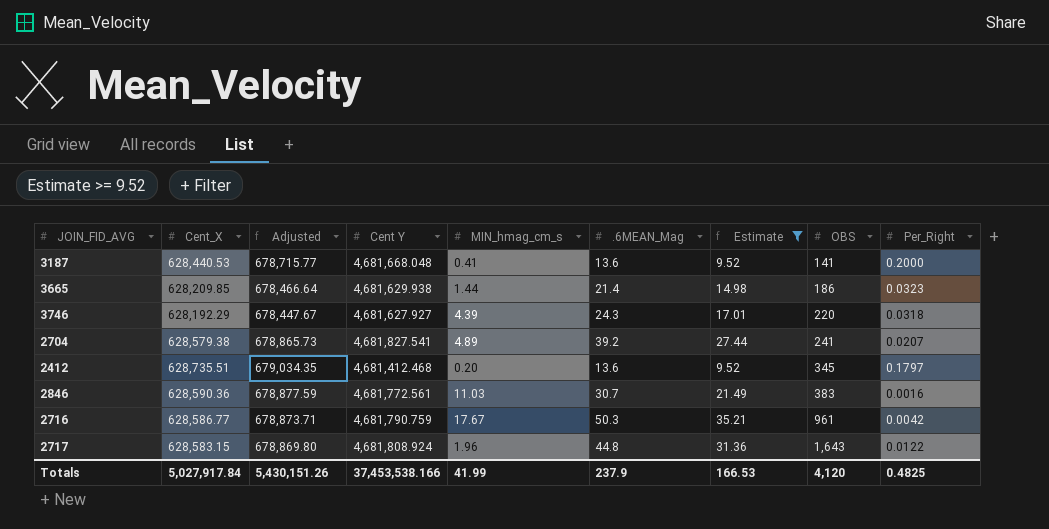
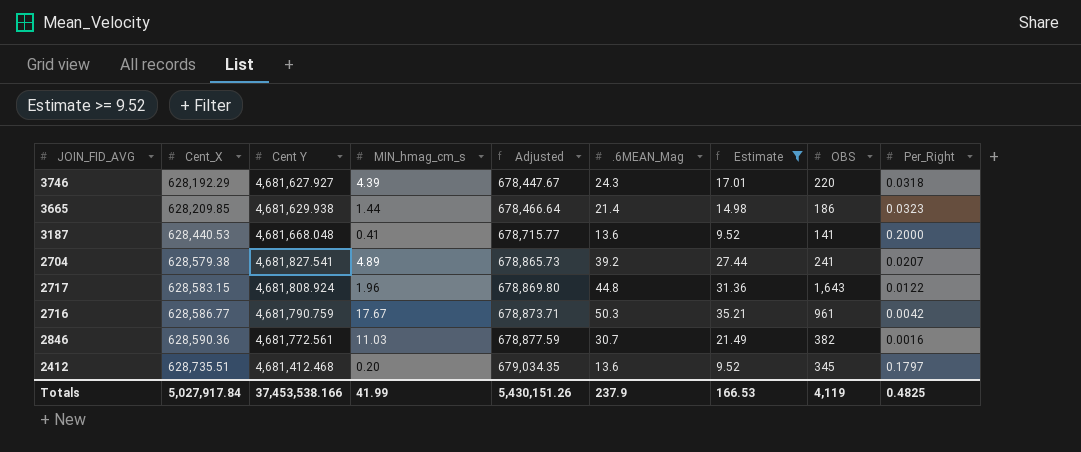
row order: OBS ascending -> Cent_X ascending
column Adjusted | position: 3 -> 5
2846 | OBS: 383 -> 382
Totals | OBS: 4,120 -> 4,119

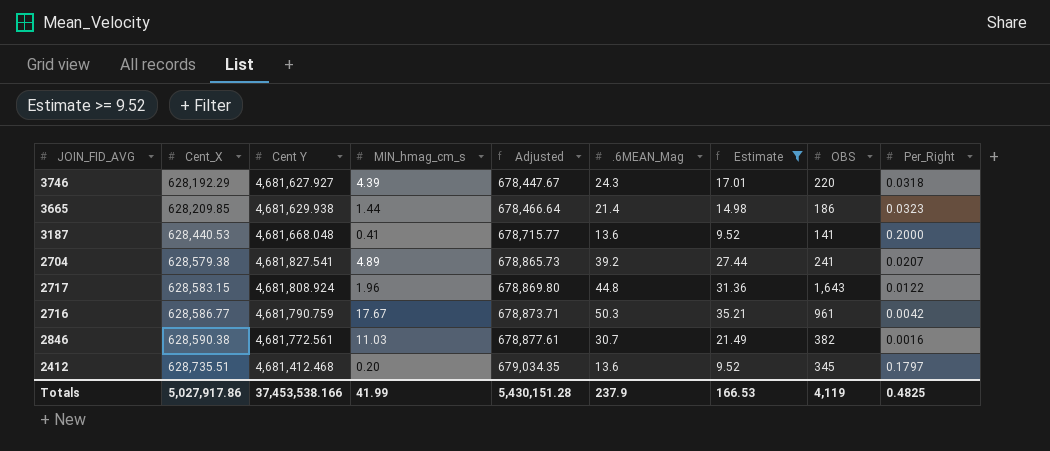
2846 | Cent_X: 628,590.36 -> 628,590.38
2846 | Adjusted: 678,877.59 -> 678,877.61
Totals | Cent_X: 5,027,917.84 -> 5,027,917.86
Totals | Adjusted: 5,430,151.26 -> 5,430,151.28

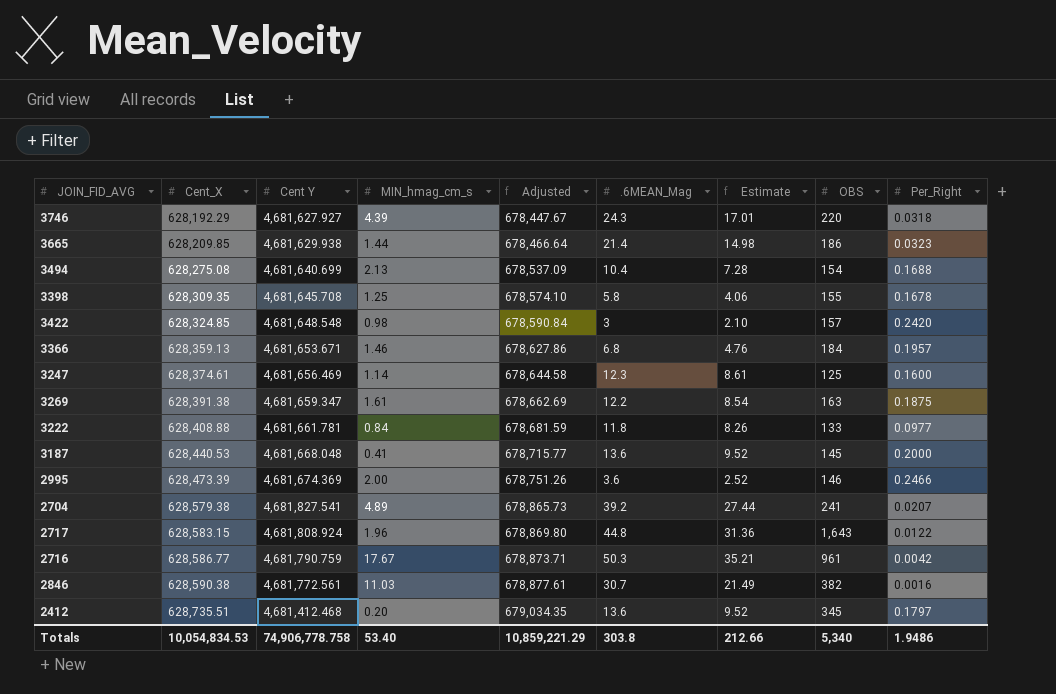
filter: Estimate >= 9.52 -> none
3187 | OBS: 141 -> 145
Totals | Cent_X: 5,027,917.86 -> 10,054,834.53
Totals | Cent Y: 37,453,538.166 -> 74,906,778.758
Totals | MIN_hmag_cm_s: 41.99 -> 53.40
Totals | Adjusted: 5,430,151.28 -> 10,859,221.29
Totals | .6MEAN_Mag: 237.9 -> 303.8
Totals | Estimate: 166.53 -> 212.66
Totals | OBS: 4,119 -> 5,340
Totals | Per_Right: 0.4825 -> 1.9486

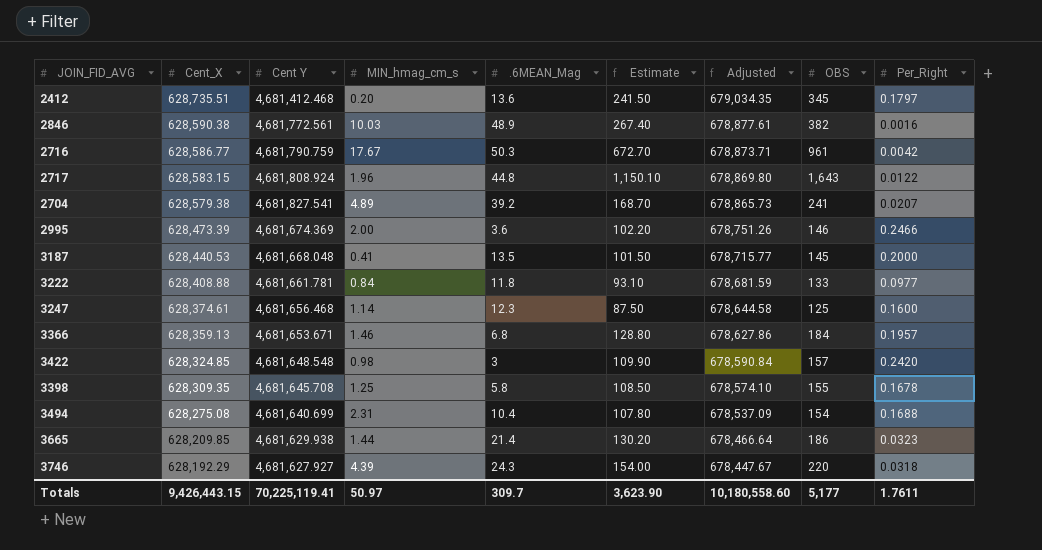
row order: Cent_X ascending -> Cent_X descending
column Estimate | formula: [.6MEAN_Mag] * 0.7 -> [OBS] * 0.7
column Adjusted | position: 5 -> 7
row 3269: 628,391.38 | 4,681,659.347 | 1.61 | 678,662.69 | 12.2 | 8.54 | 163 | 0.1875 -> none
2846 | MIN_hmag_cm_s: 11.03 -> 10.03
2846 | .6MEAN_Mag: 30.7 -> 48.9
3187 | .6MEAN_Mag: 13.6 -> 13.5
3247 | Cent Y: 4,681,656.469 -> 4,681,656.468
3494 | MIN_hmag_cm_s: 2.13 -> 2.31
Totals | Cent_X: 10,054,834.53 -> 9,426,443.15
Totals | Cent Y: 74,906,778.758 -> 70,225,119.41
Totals | MIN_hmag_cm_s: 53.40 -> 50.97
Totals | .6MEAN_Mag: 303.8 -> 309.7
Totals | Estimate: 212.66 -> 3,623.90
Totals | Adjusted: 10,859,221.29 -> 10,180,558.60
Totals | OBS: 5,340 -> 5,177
Totals | Per_Right: 1.9486 -> 1.7611

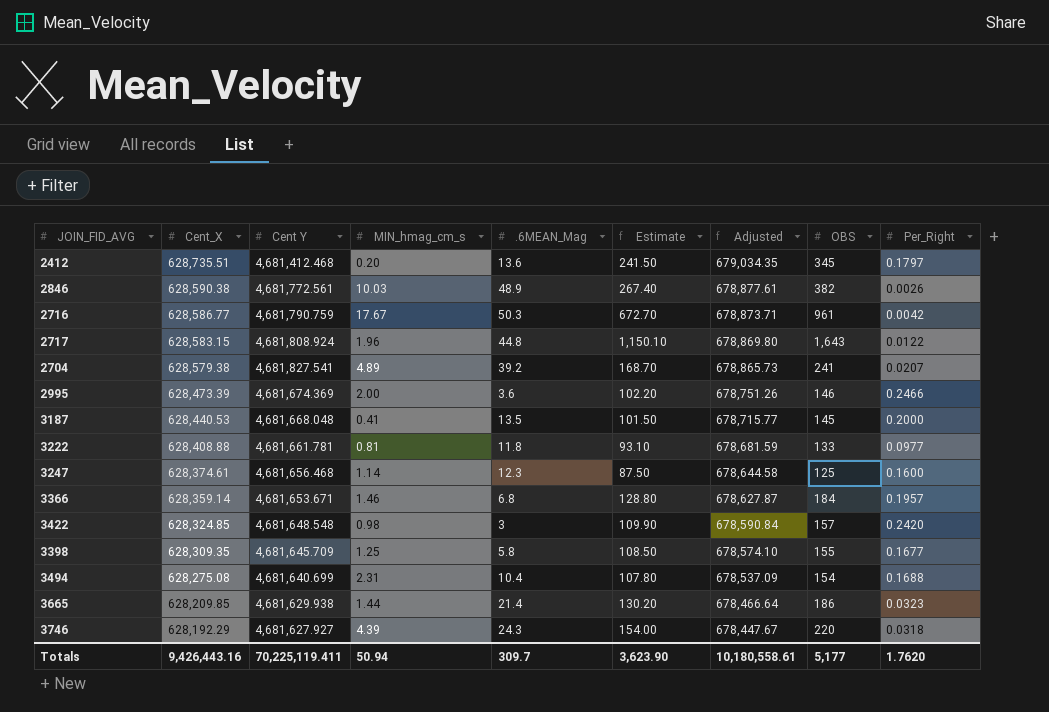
2846 | Per_Right: 0.0016 -> 0.0026
3222 | MIN_hmag_cm_s: 0.84 -> 0.81
3366 | Cent_X: 628,359.13 -> 628,359.14
3366 | Adjusted: 678,627.86 -> 678,627.87
3398 | Cent Y: 4,681,645.708 -> 4,681,645.709
3398 | Per_Right: 0.1678 -> 0.1677
Totals | Cent_X: 9,426,443.15 -> 9,426,443.16
Totals | Cent Y: 70,225,119.41 -> 70,225,119.411
Totals | MIN_hmag_cm_s: 50.97 -> 50.94
Totals | Adjusted: 10,180,558.60 -> 10,180,558.61
Totals | Per_Right: 1.7611 -> 1.7620

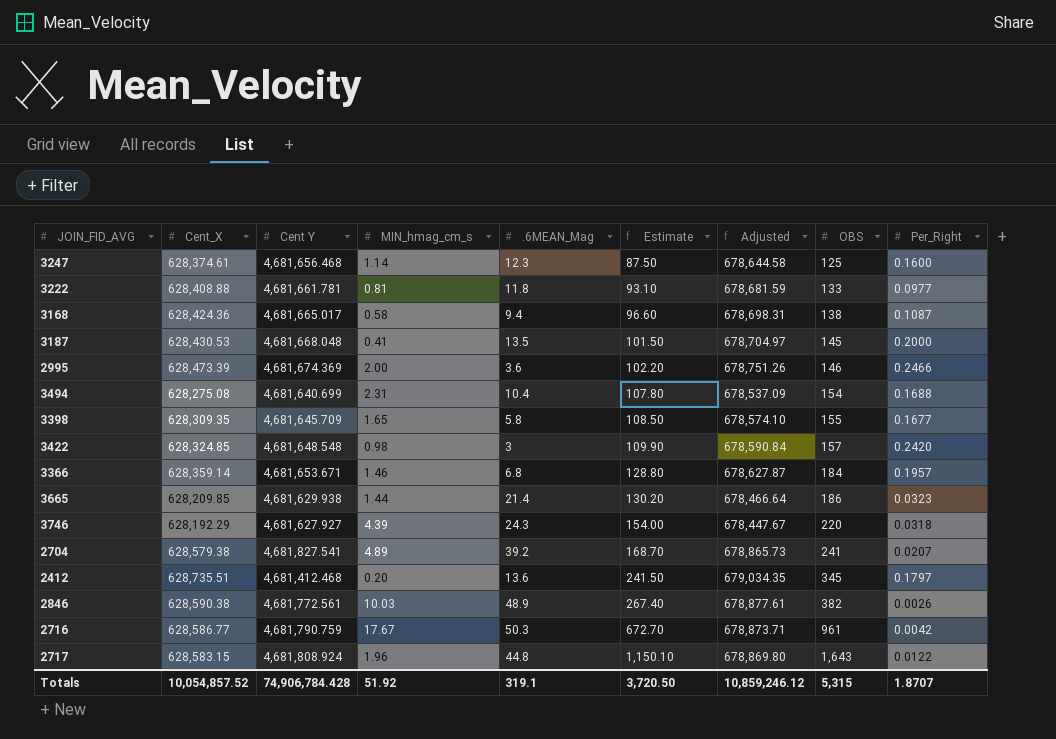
row order: Cent_X descending -> Estimate ascending
row 3168: none -> 628,424.36 | 4,681,665.017 | 0.58 | 9.4 | 96.60 | 678,698.31 | 138 | 0.1087
3187 | Cent_X: 628,440.53 -> 628,430.53
3187 | Adjusted: 678,715.77 -> 678,704.97
3398 | MIN_hmag_cm_s: 1.25 -> 1.65
Totals | Cent_X: 9,426,443.16 -> 10,054,857.52
Totals | Cent Y: 70,225,119.411 -> 74,906,784.428
Totals | MIN_hmag_cm_s: 50.94 -> 51.92
Totals | .6MEAN_Mag: 309.7 -> 319.1
Totals | Estimate: 3,623.90 -> 3,720.50
Totals | Adjusted: 10,180,558.61 -> 10,859,246.12
Totals | OBS: 5,177 -> 5,315
Totals | Per_Right: 1.7620 -> 1.8707

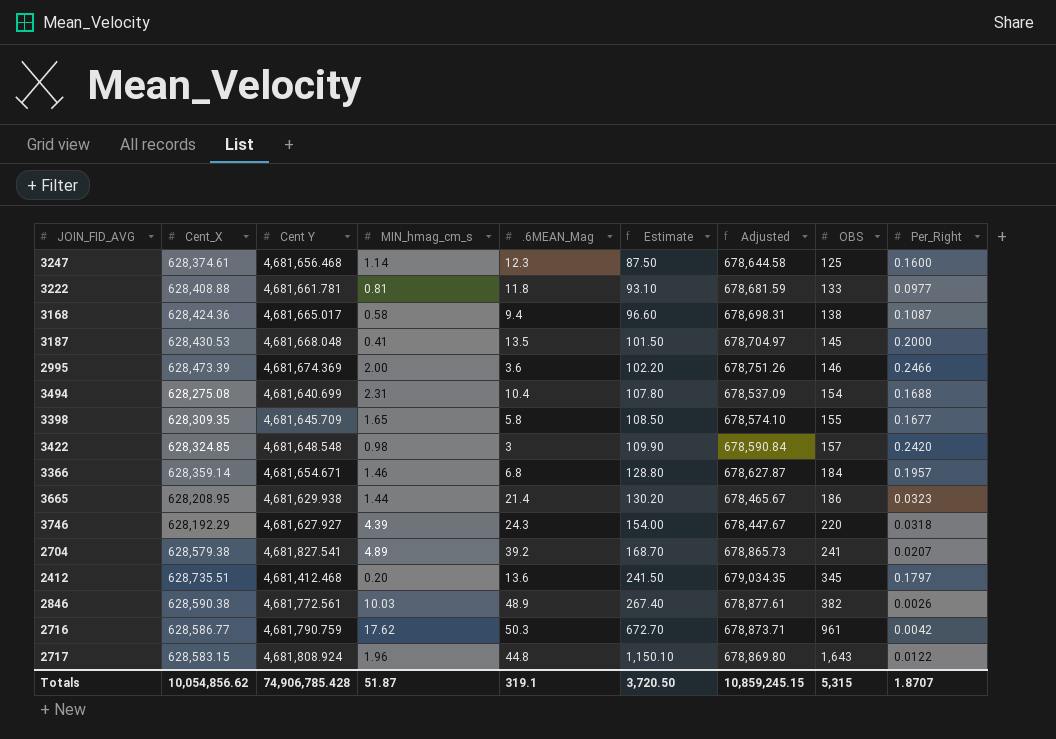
3366 | Cent Y: 4,681,653.671 -> 4,681,654.671
3665 | Cent_X: 628,209.85 -> 628,208.95
3665 | Adjusted: 678,466.64 -> 678,465.67
2716 | MIN_hmag_cm_s: 17.67 -> 17.62
Totals | Cent_X: 10,054,857.52 -> 10,054,856.62
Totals | Cent Y: 74,906,784.428 -> 74,906,785.428
Totals | MIN_hmag_cm_s: 51.92 -> 51.87
Totals | Adjusted: 10,859,246.12 -> 10,859,245.15

